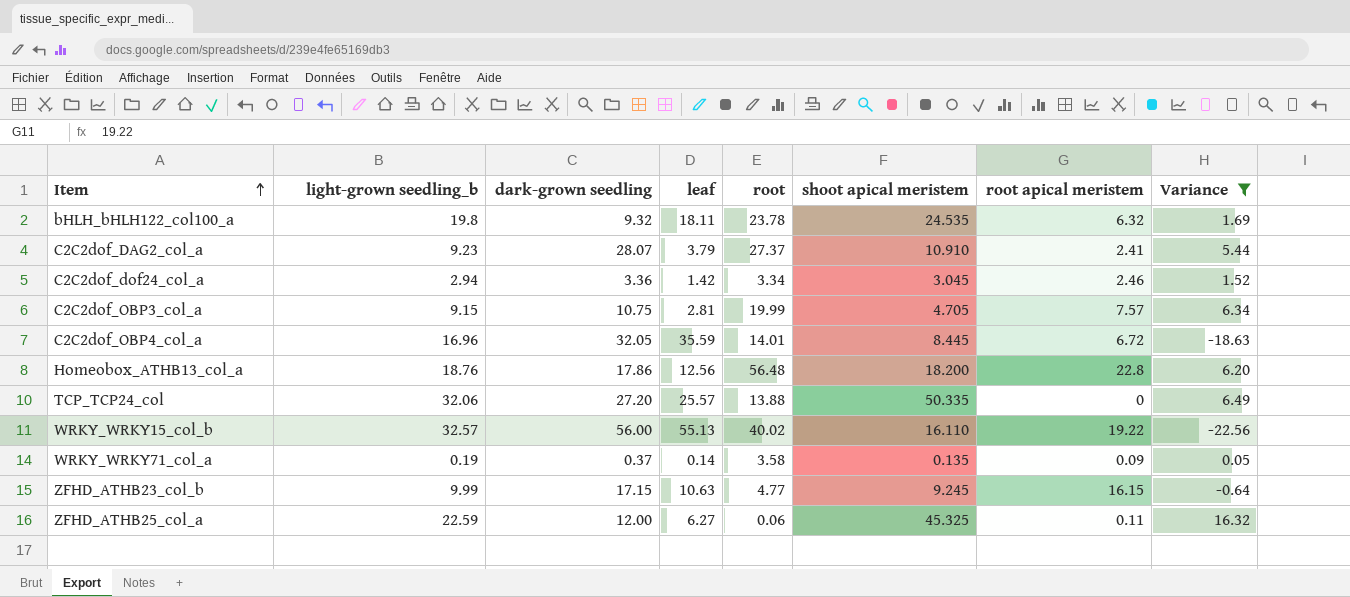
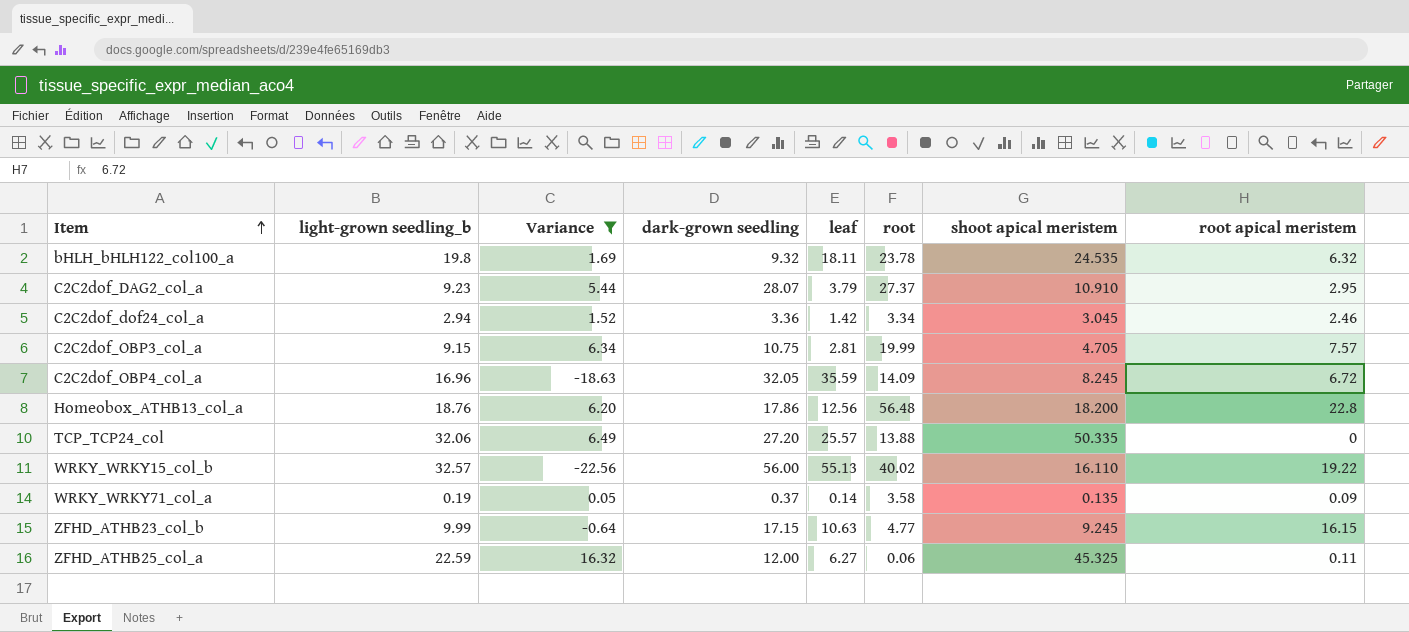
column Variance | position: 8 -> 3
C2C2dof_DAG2_col_a | root apical meristem: 2.41 -> 2.95
C2C2dof_OBP4_col_a | root: 14.01 -> 14.09
C2C2dof_OBP4_col_a | shoot apical meristem: 8.445 -> 8.245

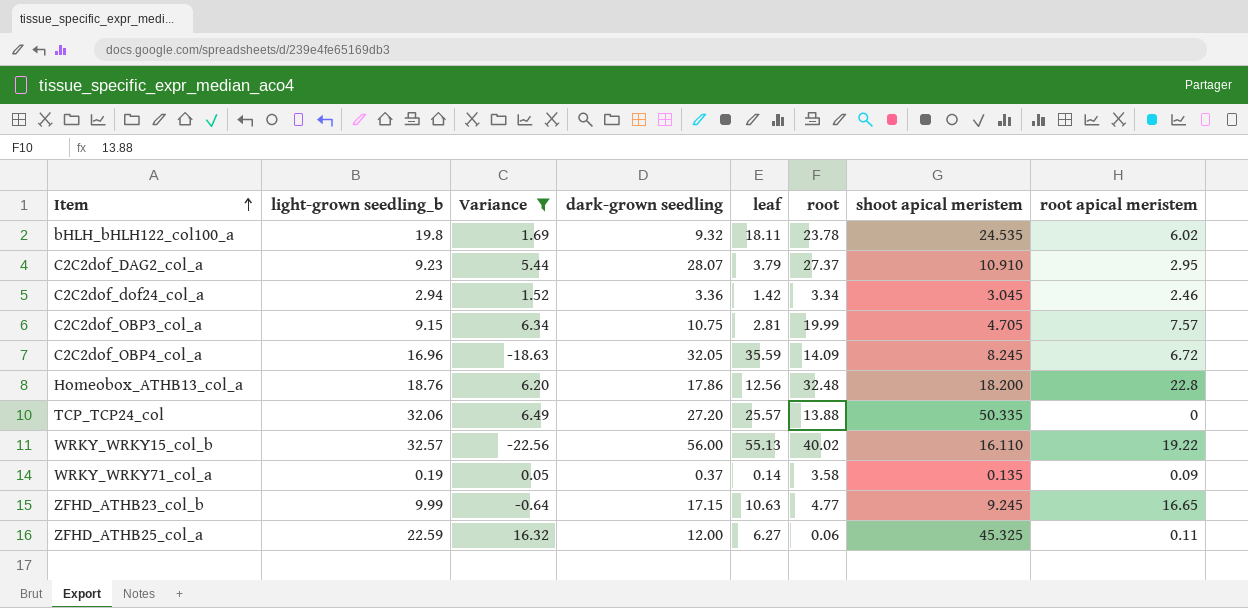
bHLH_bHLH122_col100_a | root apical meristem: 6.32 -> 6.02
Homeobox_ATHB13_col_a | root: 56.48 -> 32.48
ZFHD_ATHB23_col_b | root apical meristem: 16.15 -> 16.65

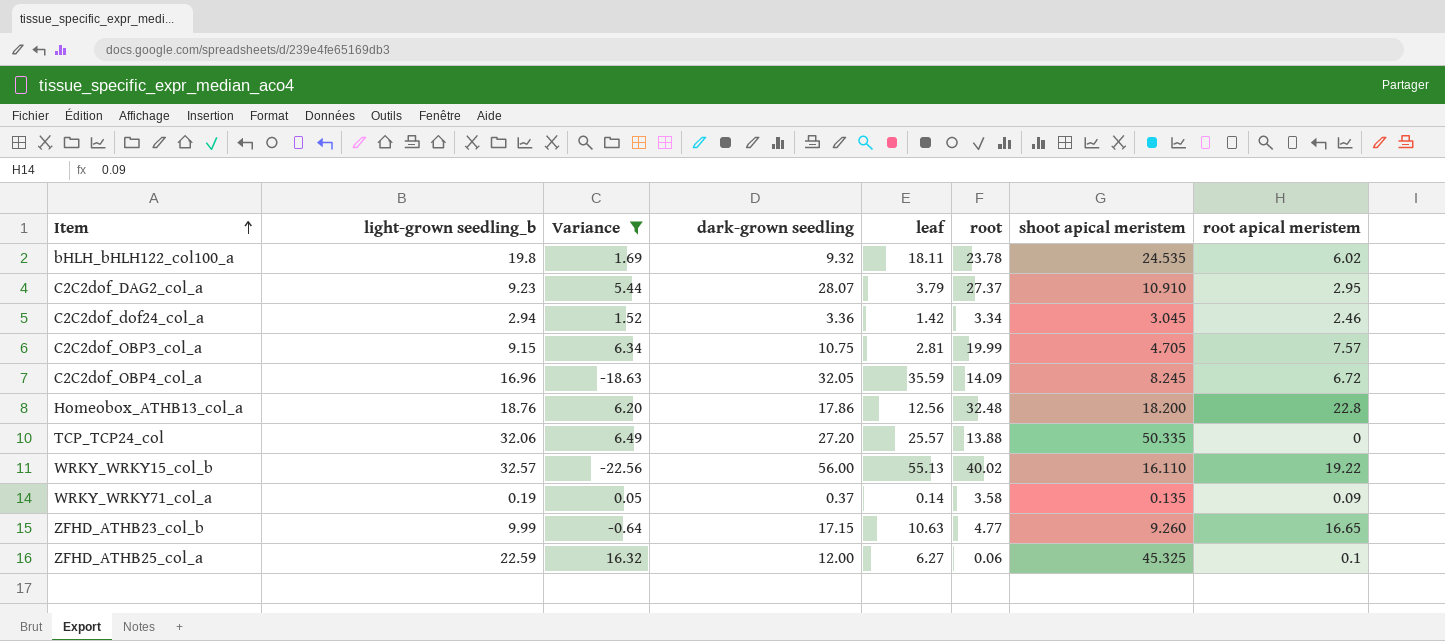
ZFHD_ATHB23_col_b | shoot apical meristem: 9.245 -> 9.260
ZFHD_ATHB25_col_a | root apical meristem: 0.11 -> 0.1

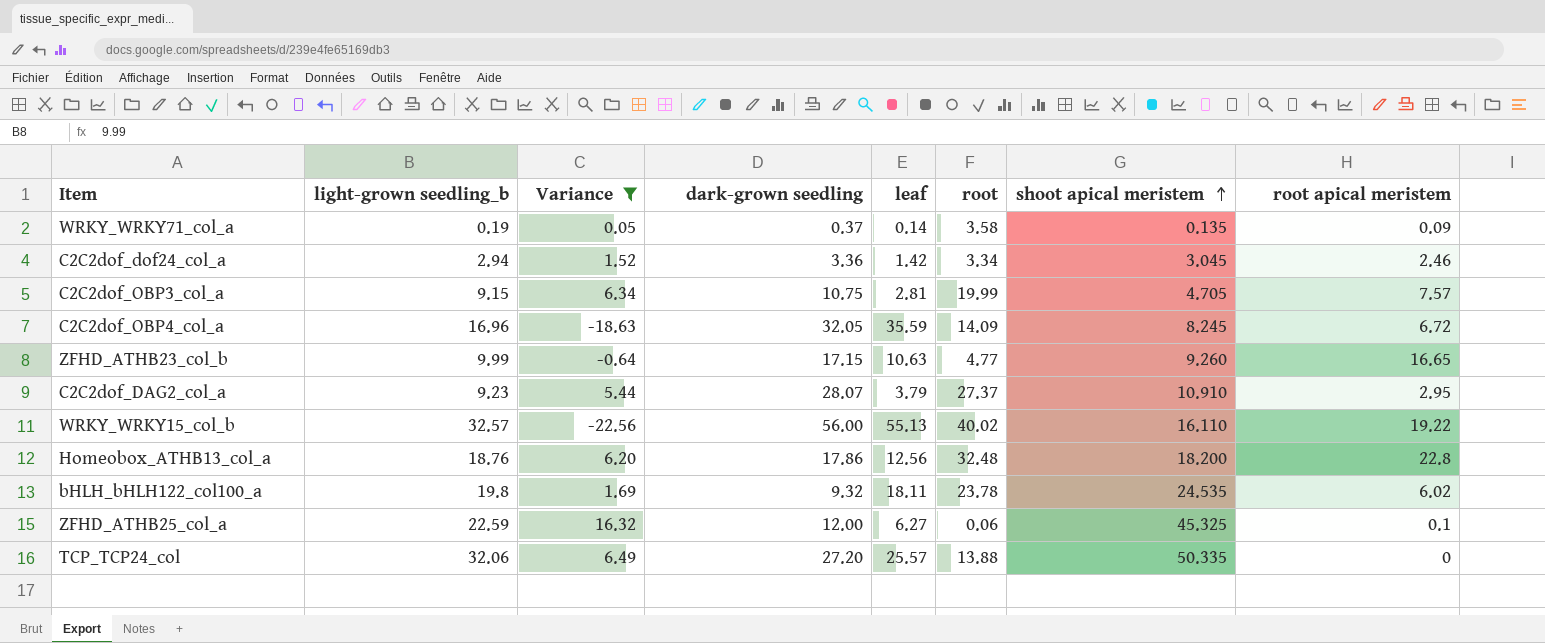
row order: Item ascending -> shoot apical meristem ascending

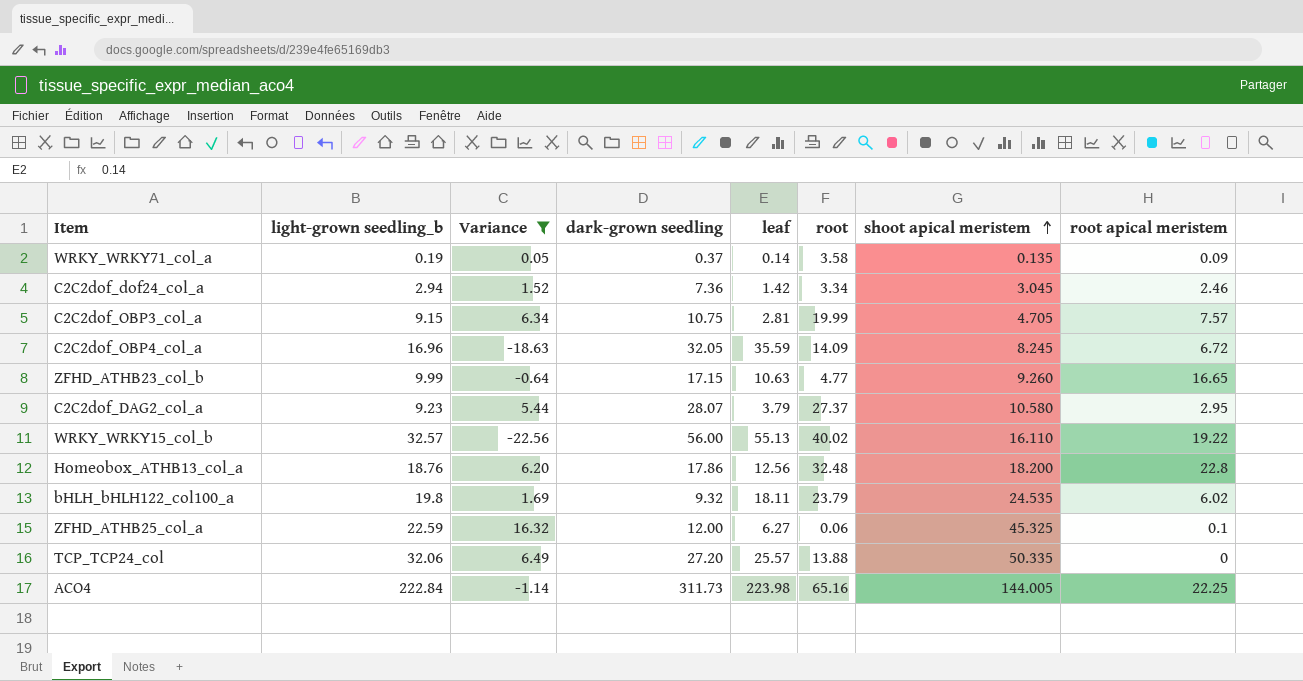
C2C2dof_dof24_col_a | dark-grown seedling: 3.36 -> 7.36
C2C2dof_DAG2_col_a | shoot apical meristem: 10.910 -> 10.580
bHLH_bHLH122_col100_a | root: 23.78 -> 23.79
row ACO4: none -> 222.84 | -1.14 | 311.73 | 223.98 | 65.16 | 144.005 | 22.25

